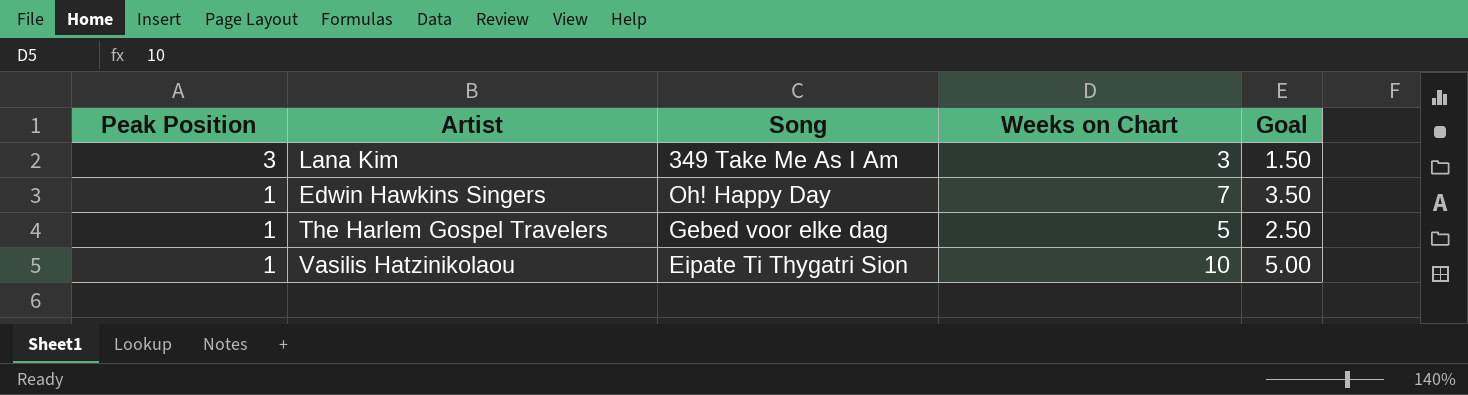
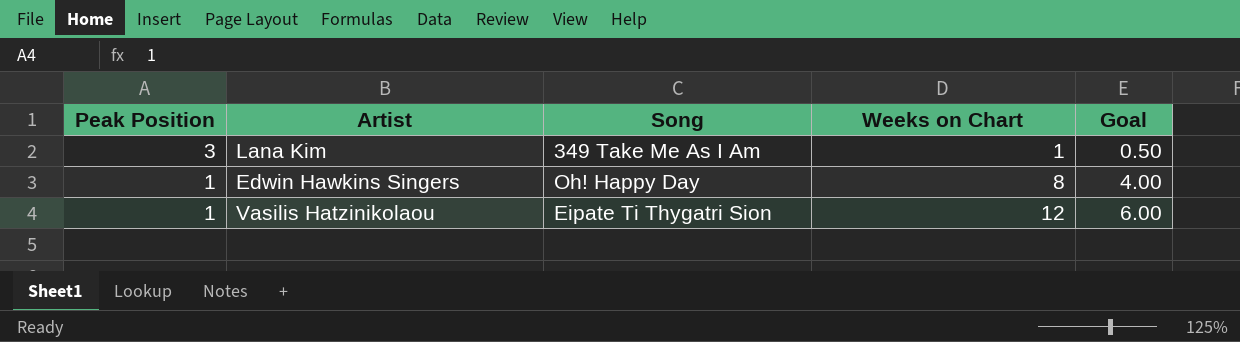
row The Harlem Gospel Travelers: 1 | Gebed voor elke dag | 5 | 2.50 -> none
Lana Kim | Weeks on Chart: 3 -> 1
Lana Kim | Goal: 1.50 -> 0.50
Edwin Hawkins Singers | Weeks on Chart: 7 -> 8
Edwin Hawkins Singers | Goal: 3.50 -> 4.00
Vasilis Hatzinikolaou | Weeks on Chart: 10 -> 12
Vasilis Hatzinikolaou | Goal: 5.00 -> 6.00

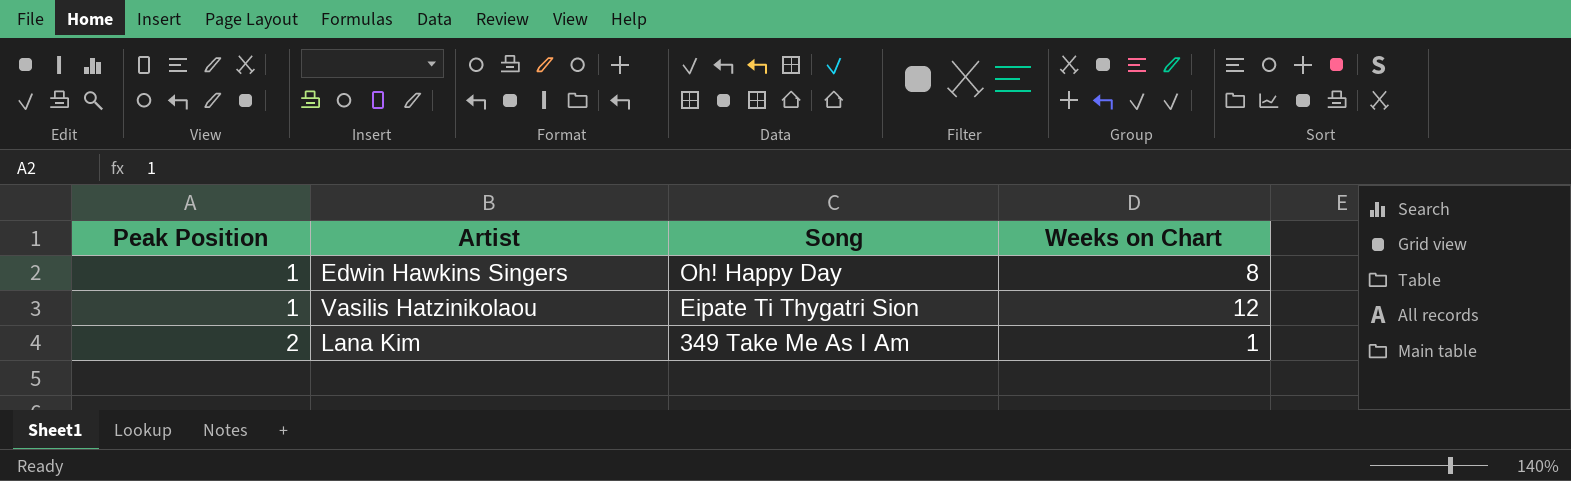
row order: Peak Position descending -> Peak Position ascending
column Goal | formula: [Weeks on Chart] * 0.5 -> none
Lana Kim | Peak Position: 3 -> 2

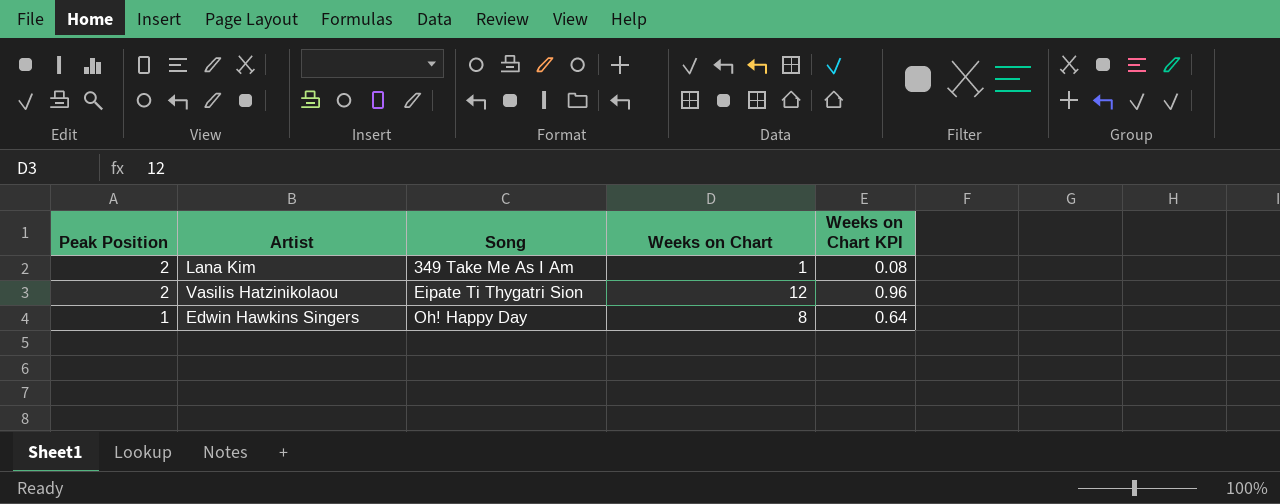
row order: Peak Position ascending -> Peak Position descending
column Weeks on Chart KPI | formula: none -> [Weeks on Chart] * 0.08
Vasilis Hatzinikolaou | Peak Position: 1 -> 2

